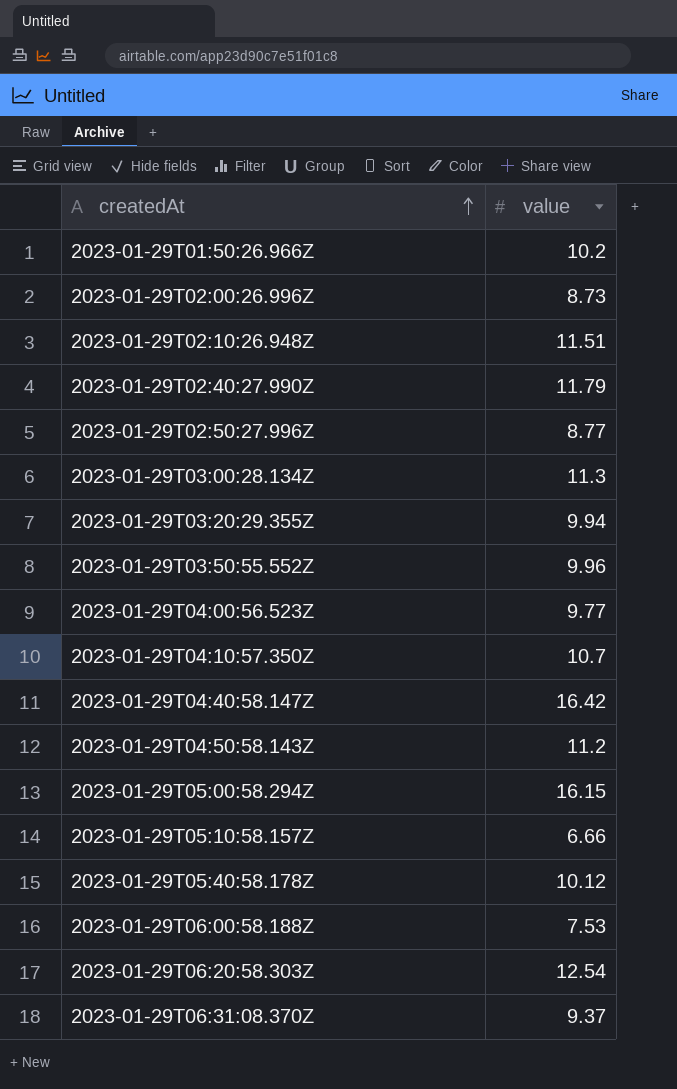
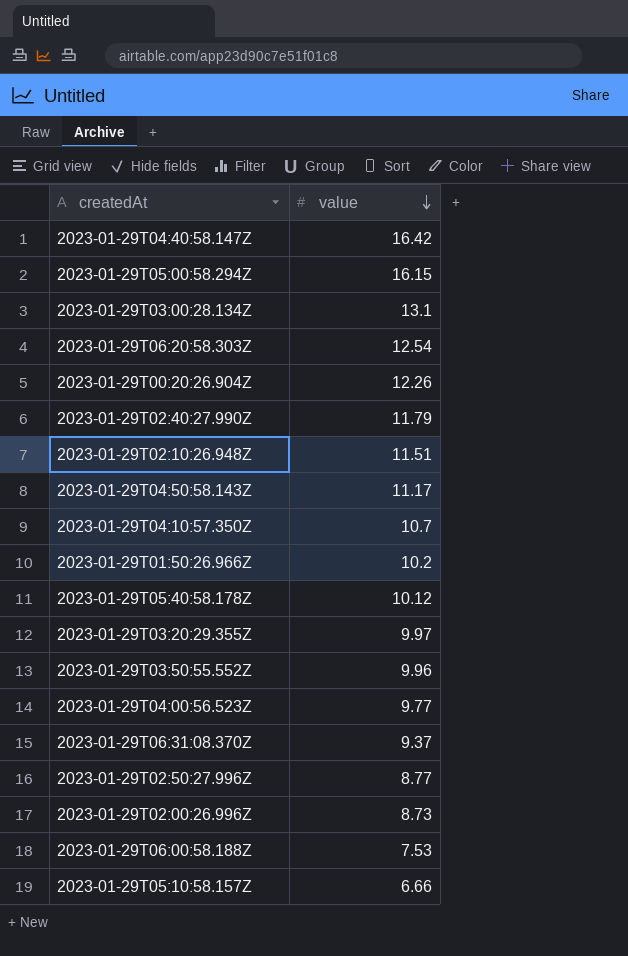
row order: createdAt ascending -> value descending
2023-01-29T03:00:28.134Z | value: 11.3 -> 13.1
row 2023-01-29T00:20:26.904Z: none -> 12.26
2023-01-29T04:50:58.143Z | value: 11.2 -> 11.17
2023-01-29T03:20:29.355Z | value: 9.94 -> 9.97

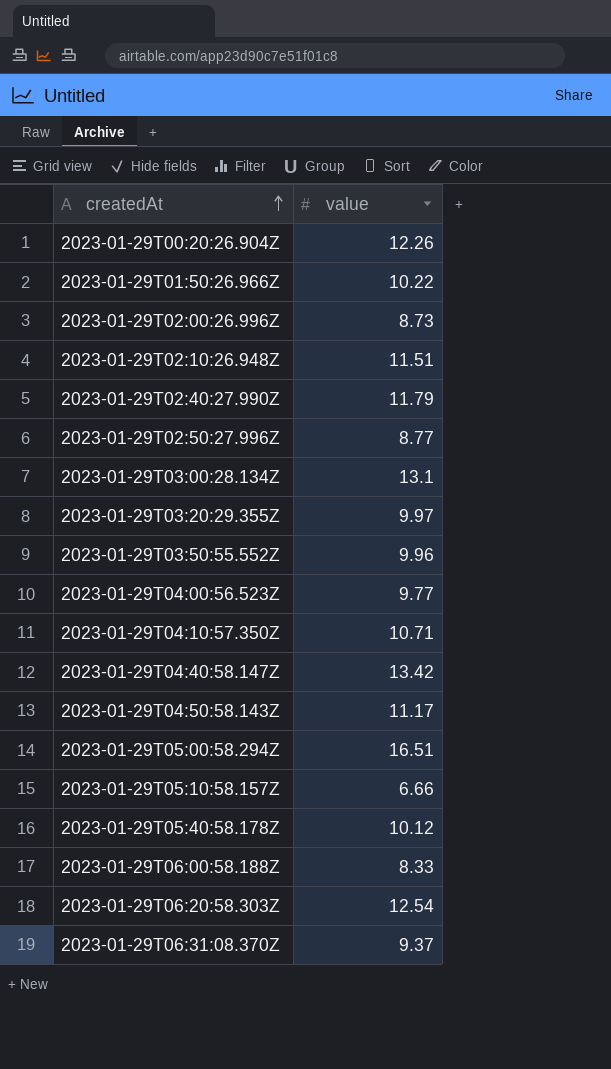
row order: value descending -> createdAt ascending
2023-01-29T01:50:26.966Z | value: 10.2 -> 10.22
2023-01-29T04:10:57.350Z | value: 10.7 -> 10.71
2023-01-29T04:40:58.147Z | value: 16.42 -> 13.42
2023-01-29T05:00:58.294Z | value: 16.15 -> 16.51
2023-01-29T06:00:58.188Z | value: 7.53 -> 8.33

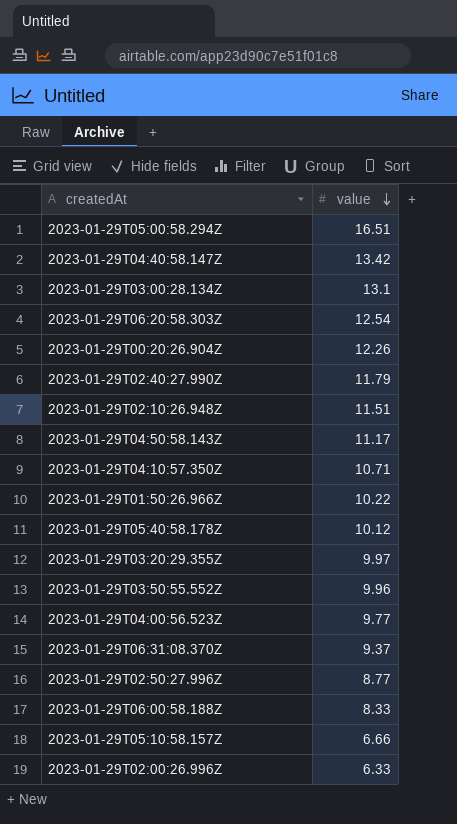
row order: createdAt ascending -> value descending
2023-01-29T02:00:26.996Z | value: 8.73 -> 6.33

